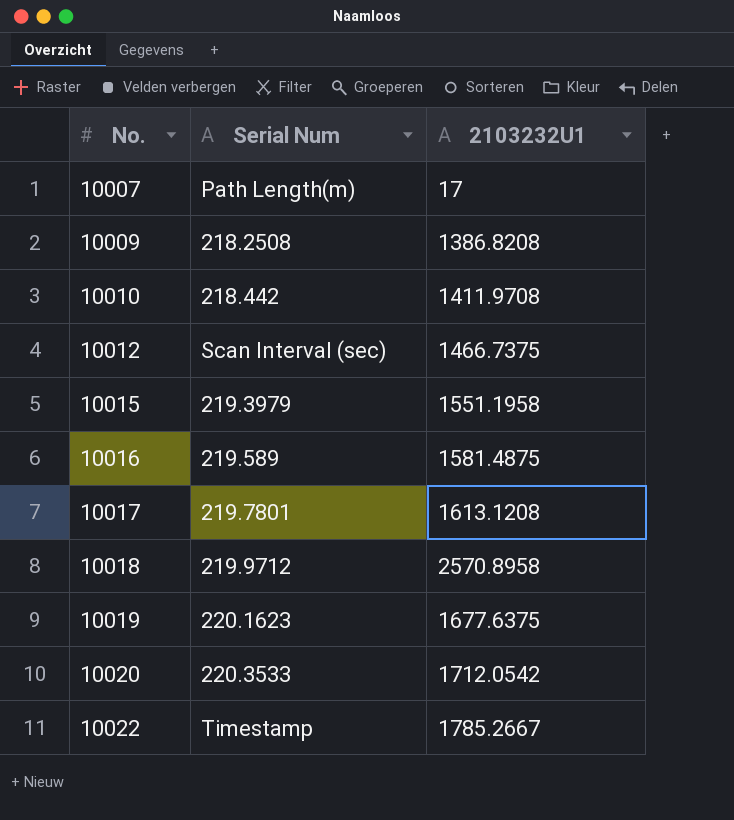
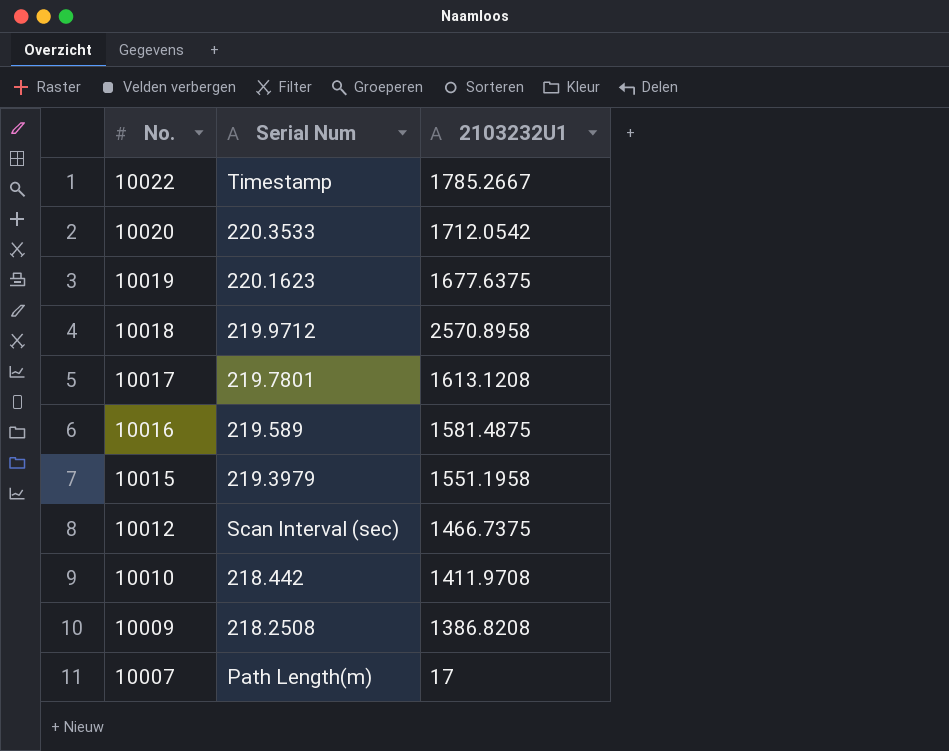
row order: No. ascending -> No. descending

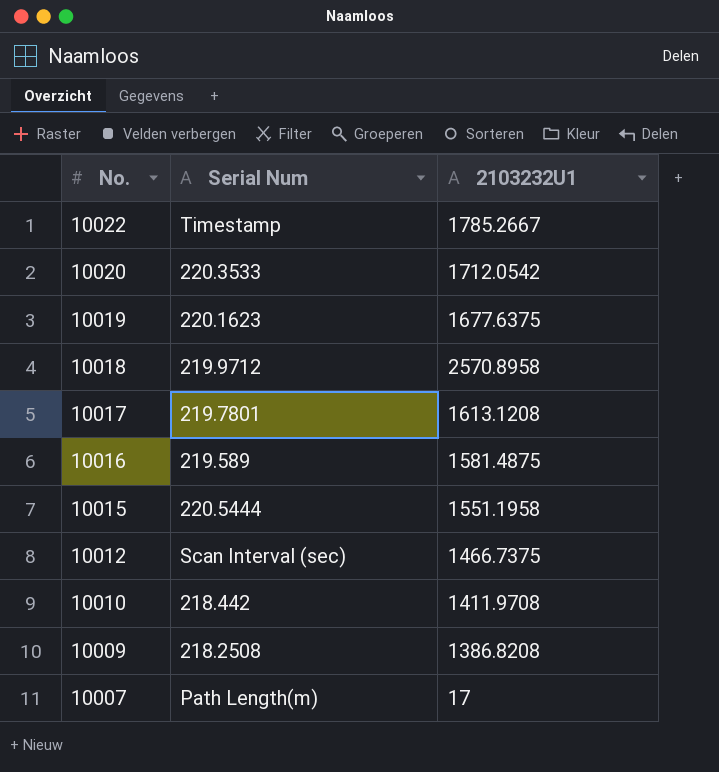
10015 | Serial Num: 219.3979 -> 220.5444

